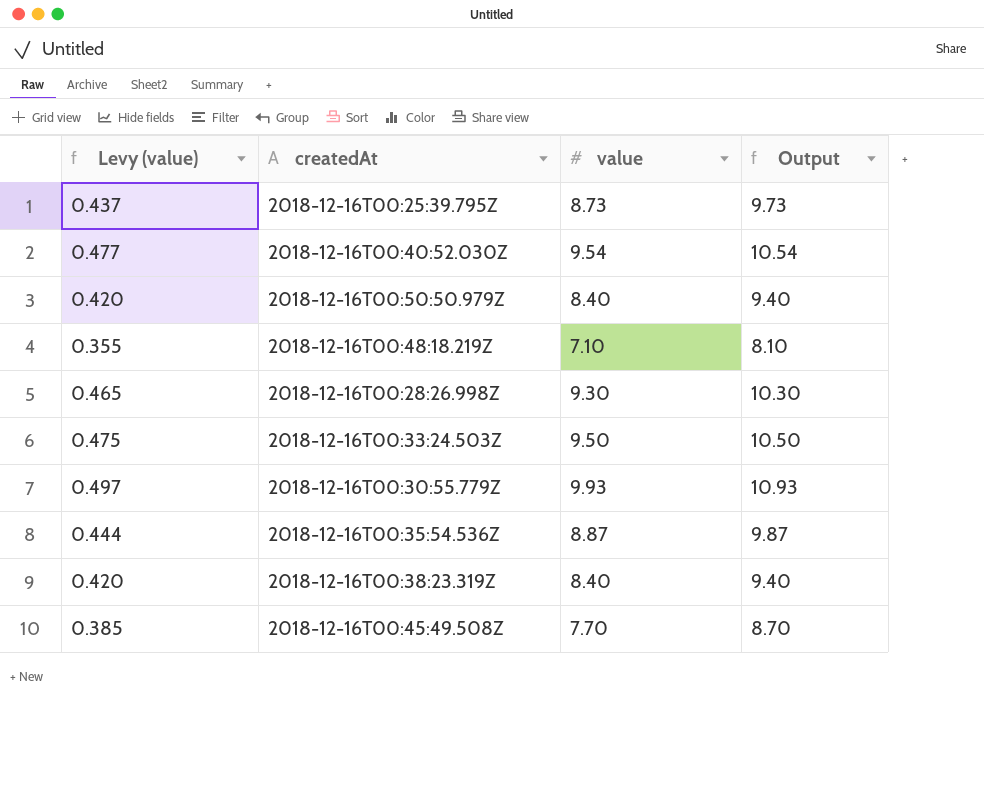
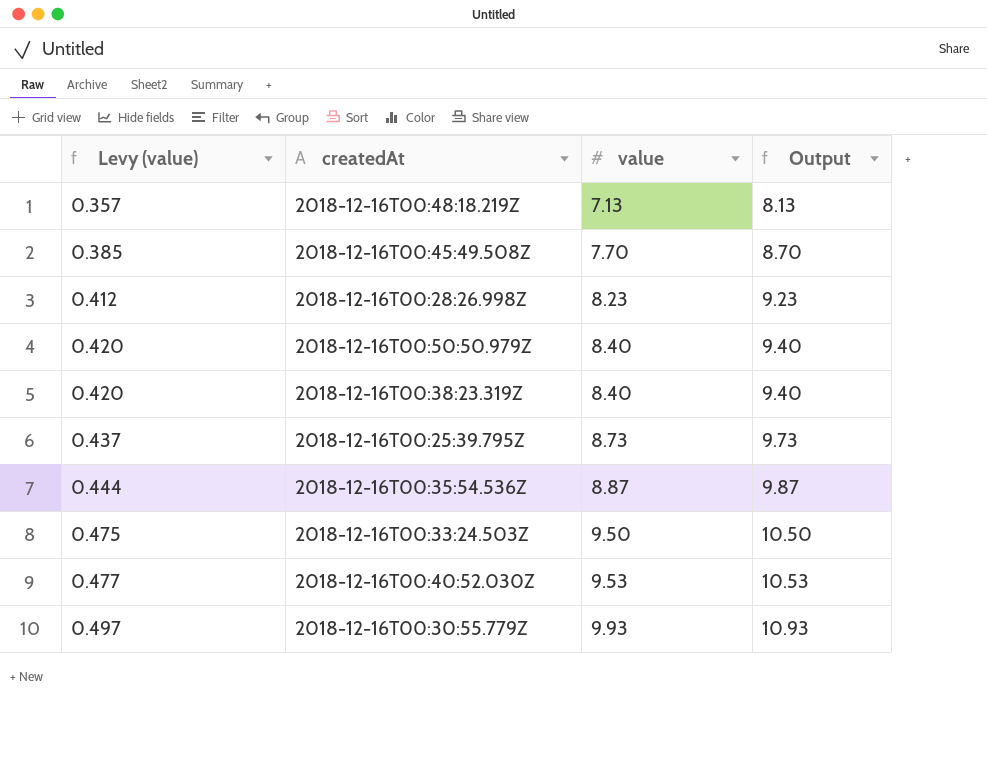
row order: none -> Levy (value) ascending
2018-12-16T00:48:18.219Z | Levy (value): 0.355 -> 0.357
2018-12-16T00:48:18.219Z | value: 7.10 -> 7.13
2018-12-16T00:48:18.219Z | Output: 8.10 -> 8.13
2018-12-16T00:28:26.998Z | Levy (value): 0.465 -> 0.412
2018-12-16T00:28:26.998Z | value: 9.30 -> 8.23
2018-12-16T00:28:26.998Z | Output: 10.30 -> 9.23
2018-12-16T00:40:52.030Z | value: 9.54 -> 9.53
2018-12-16T00:40:52.030Z | Output: 10.54 -> 10.53

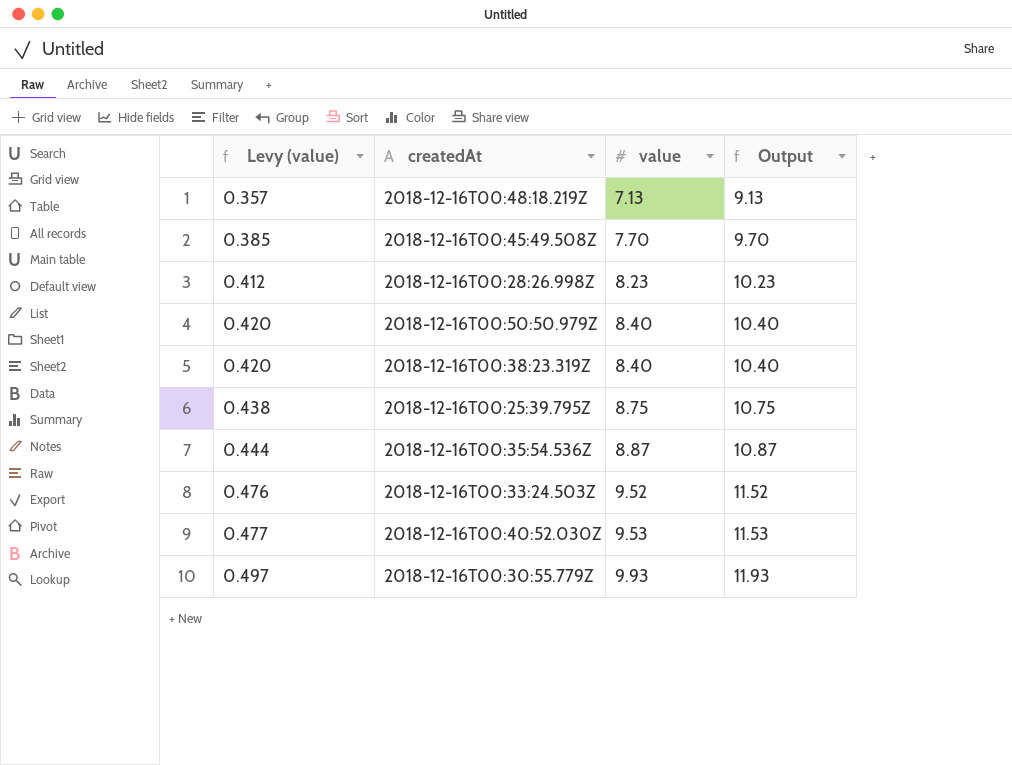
column Output | formula: [value] + 1 -> [value] + 2
2018-12-16T00:25:39.795Z | Levy (value): 0.437 -> 0.438
2018-12-16T00:25:39.795Z | value: 8.73 -> 8.75
2018-12-16T00:33:24.503Z | Levy (value): 0.475 -> 0.476
2018-12-16T00:33:24.503Z | value: 9.50 -> 9.52

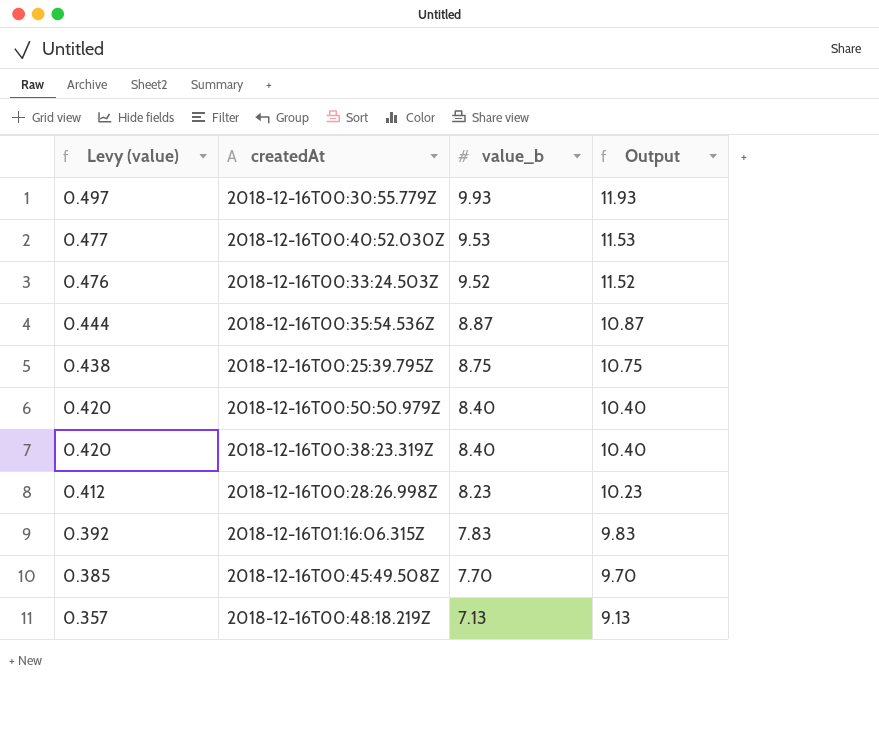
row order: Levy (value) ascending -> Levy (value) descending
column name: value -> value_b
row 2018-12-16T01:16:06.315Z: none -> 0.392 | 7.83 | 9.83

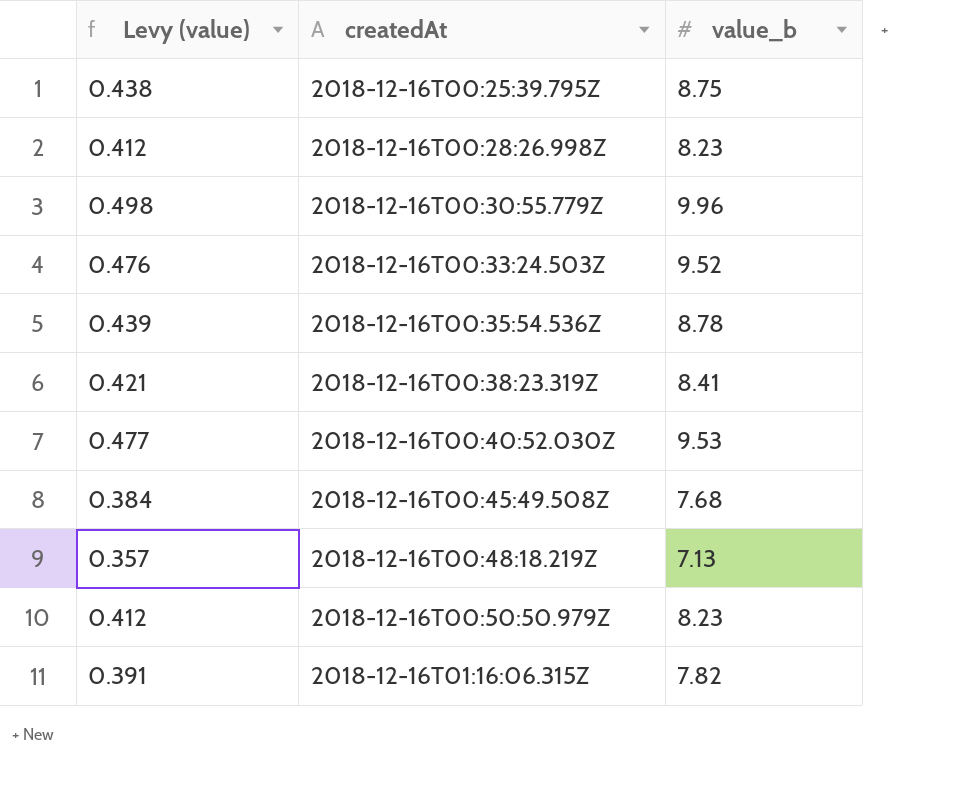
row order: Levy (value) descending -> createdAt ascending
column Output | formula: [value_b] + 2 -> none
2018-12-16T00:30:55.779Z | Levy (value): 0.497 -> 0.498
2018-12-16T00:30:55.779Z | value_b: 9.93 -> 9.96
2018-12-16T00:35:54.536Z | Levy (value): 0.444 -> 0.439
2018-12-16T00:35:54.536Z | value_b: 8.87 -> 8.78
2018-12-16T00:38:23.319Z | Levy (value): 0.420 -> 0.421
2018-12-16T00:38:23.319Z | value_b: 8.40 -> 8.41
2018-12-16T00:45:49.508Z | Levy (value): 0.385 -> 0.384
2018-12-16T00:45:49.508Z | value_b: 7.70 -> 7.68
2018-12-16T00:50:50.979Z | Levy (value): 0.420 -> 0.412
2018-12-16T00:50:50.979Z | value_b: 8.40 -> 8.23
2018-12-16T01:16:06.315Z | Levy (value): 0.392 -> 0.391
2018-12-16T01:16:06.315Z | value_b: 7.83 -> 7.82

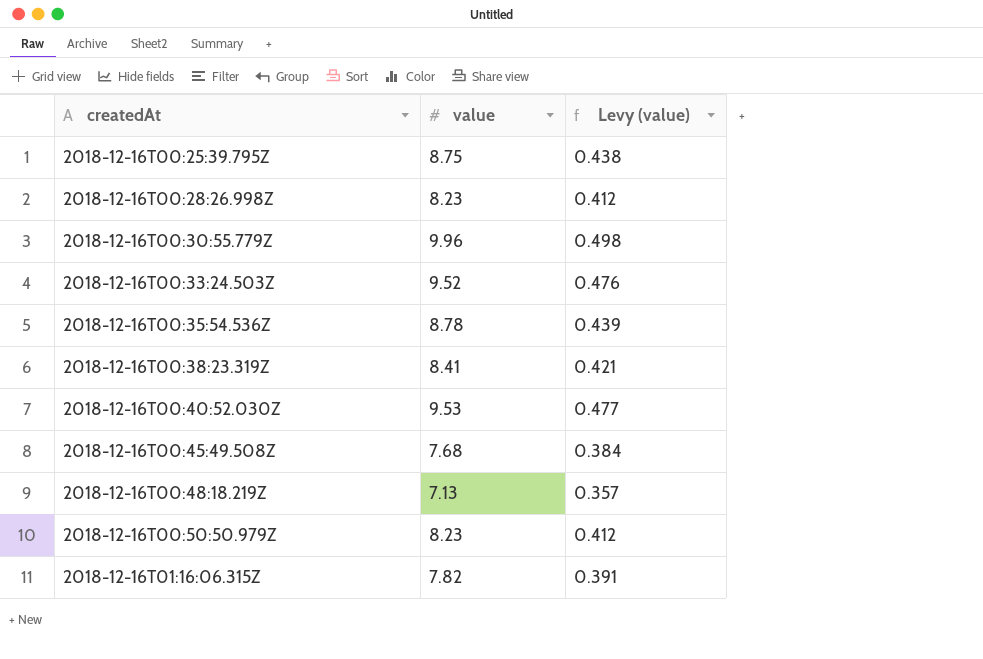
column name: value_b -> value
column Levy (value) | position: 1 -> 3

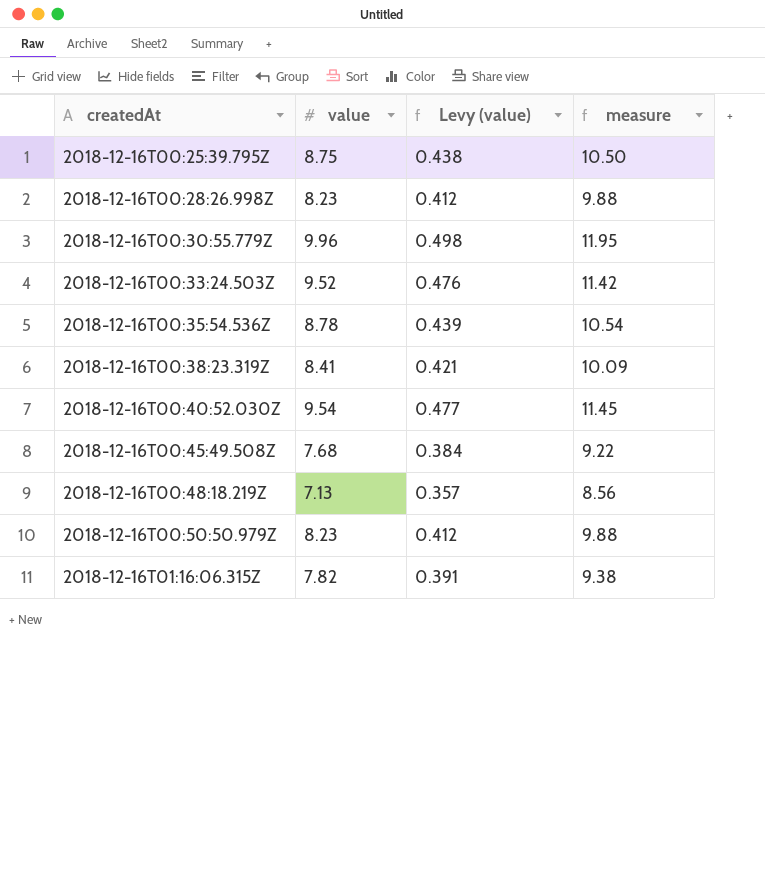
column measure | formula: none -> [value] * 1.2
2018-12-16T00:40:52.030Z | value: 9.53 -> 9.54

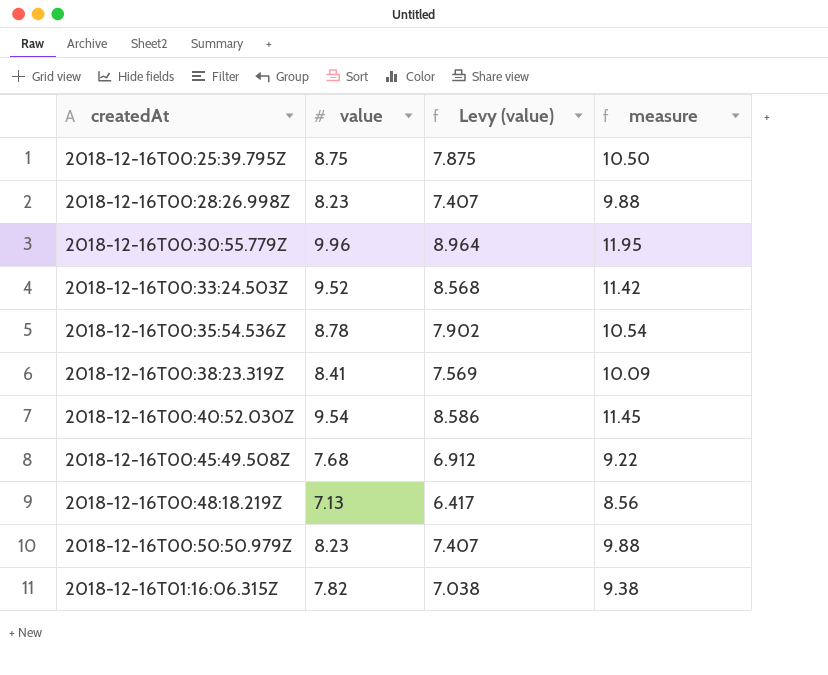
column Levy (value) | formula: [value] * 0.05 -> [value] * 0.9

